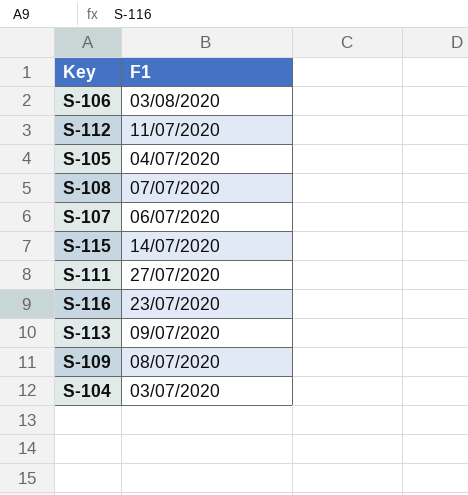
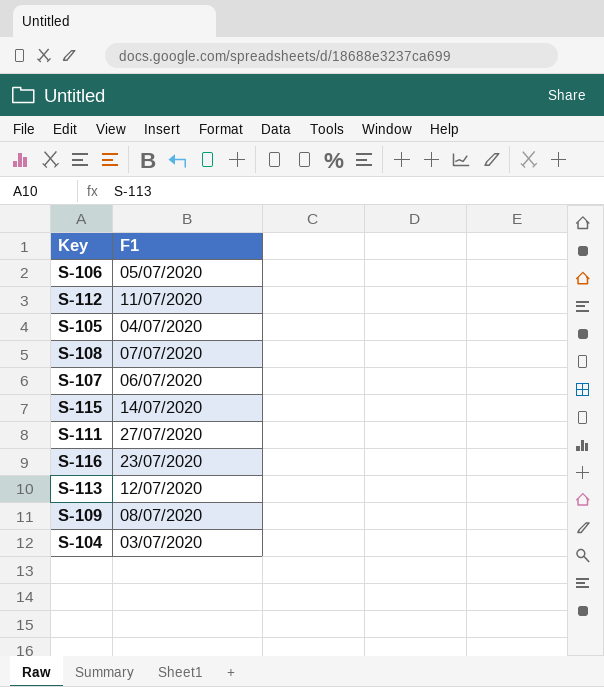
S-106 | F1: 03/08/2020 -> 05/07/2020
S-113 | F1: 09/07/2020 -> 12/07/2020

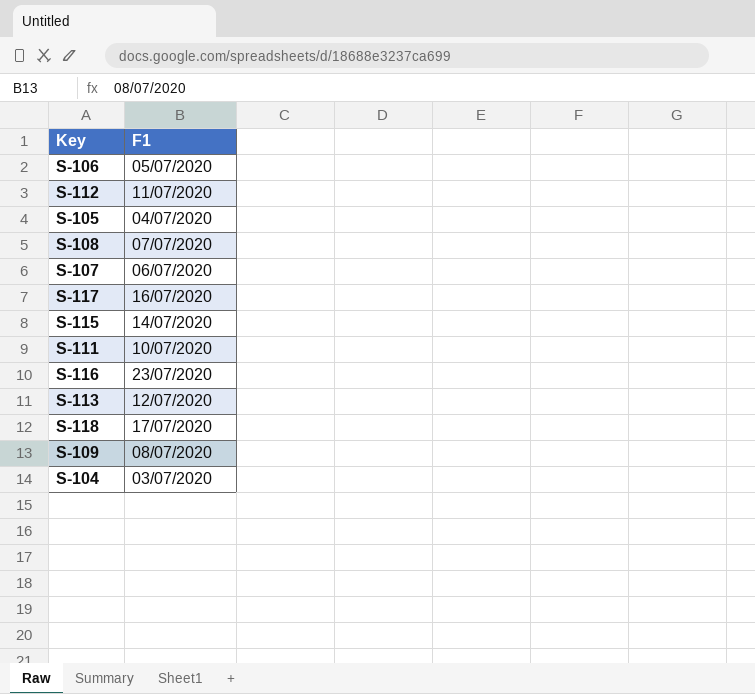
row S-117: none -> 16/07/2020
S-111 | F1: 27/07/2020 -> 10/07/2020
row S-118: none -> 17/07/2020

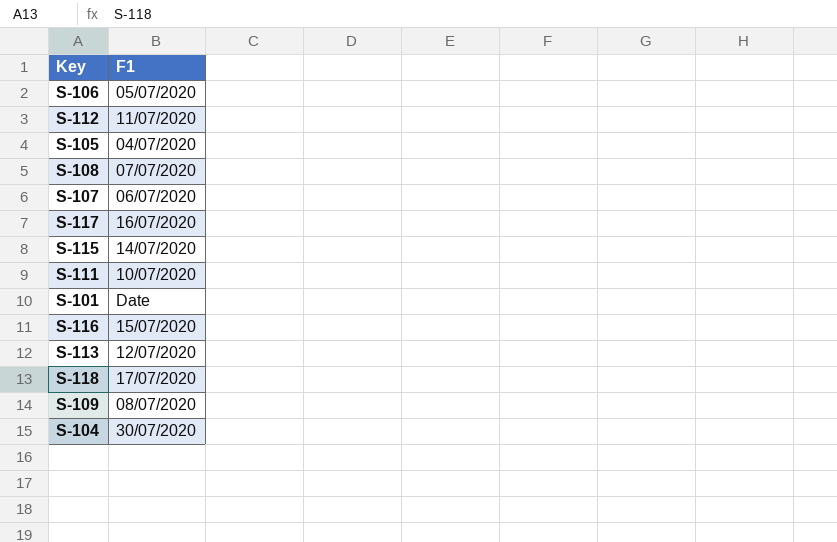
row S-101: none -> Date
S-116 | F1: 23/07/2020 -> 15/07/2020
S-104 | F1: 03/07/2020 -> 30/07/2020

